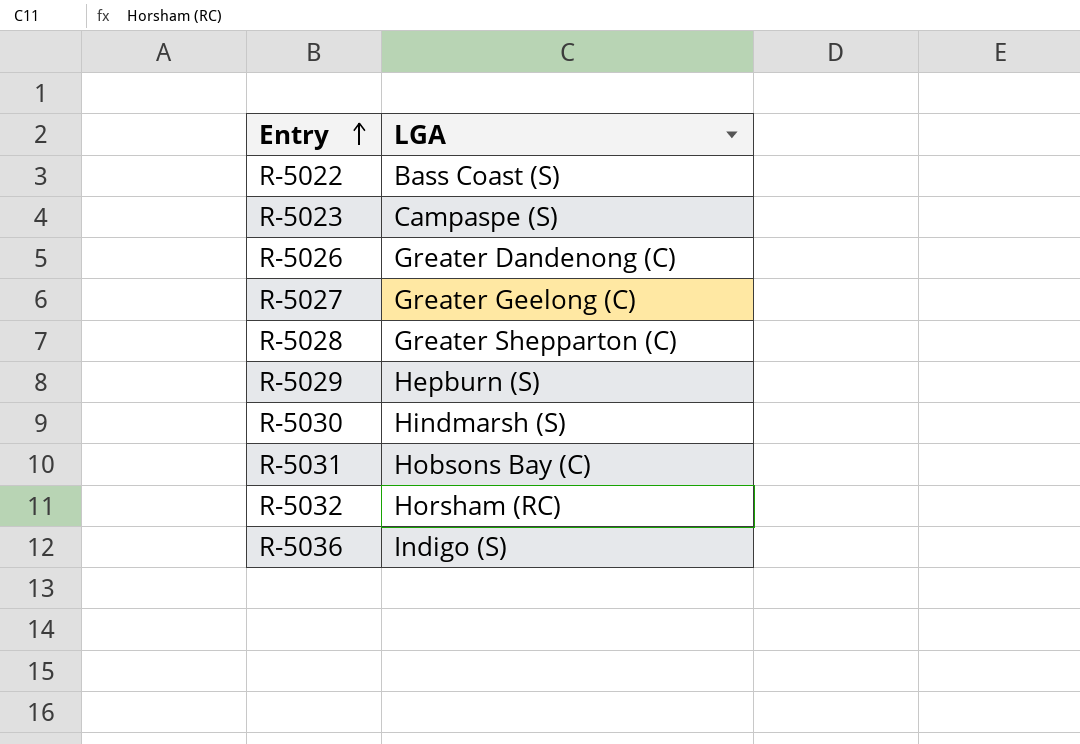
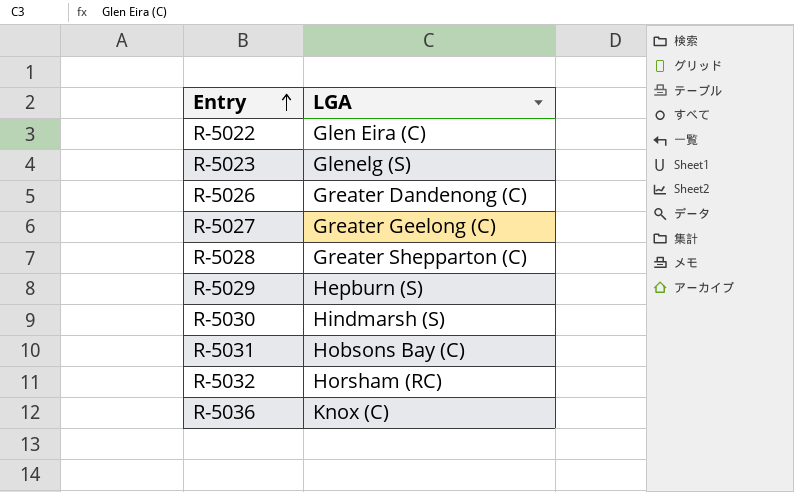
R-5022 | LGA: Bass Coast (S) -> Glen Eira (C)
R-5023 | LGA: Campaspe (S) -> Glenelg (S)
R-5036 | LGA: Indigo (S) -> Knox (C)

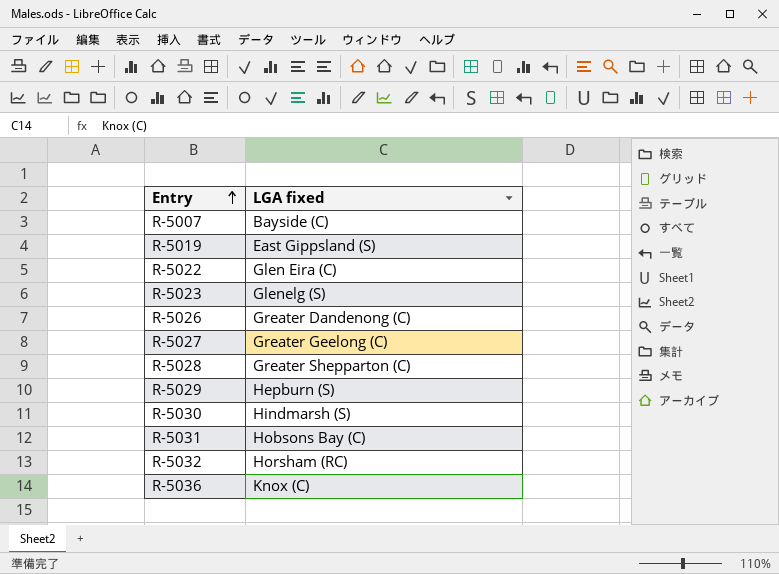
column name: LGA -> LGA fixed
row R-5007: none -> Bayside (C)
row R-5019: none -> East Gippsland (S)

